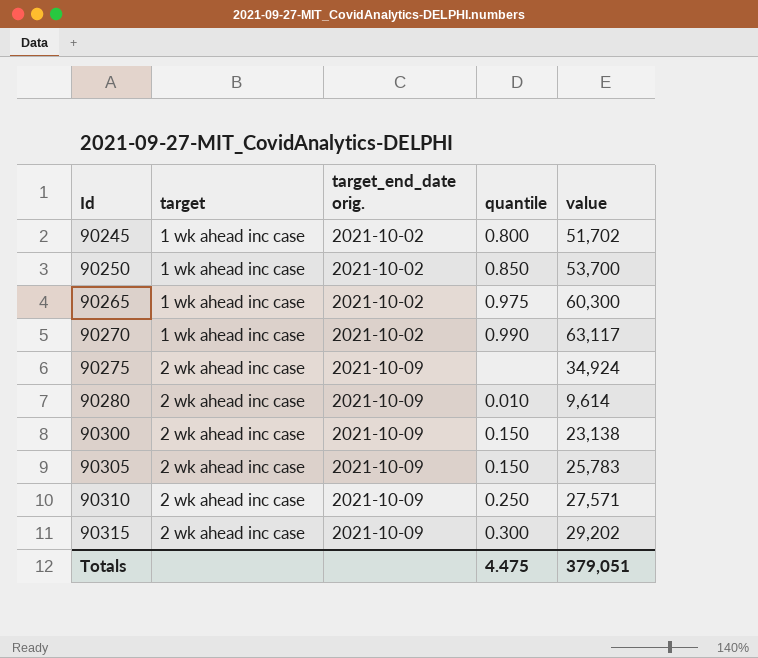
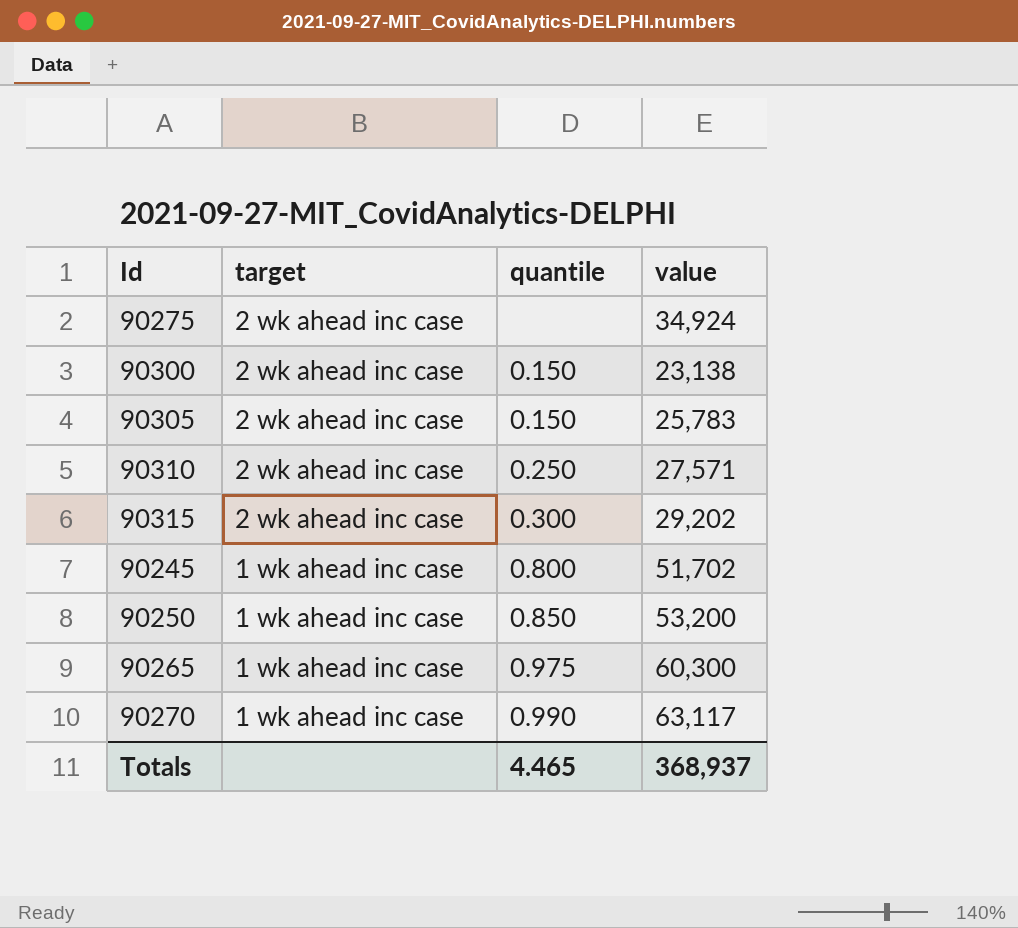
row order: Id ascending -> target descending
column target_end_date orig. | position: 3 -> none
row 90280: 2 wk ahead inc case | 2021-10-09 | 0.010 | 9,614 -> none
90250 | value: 53,700 -> 53,200
Totals | quantile: 4.475 -> 4.465
Totals | value: 379,051 -> 368,937

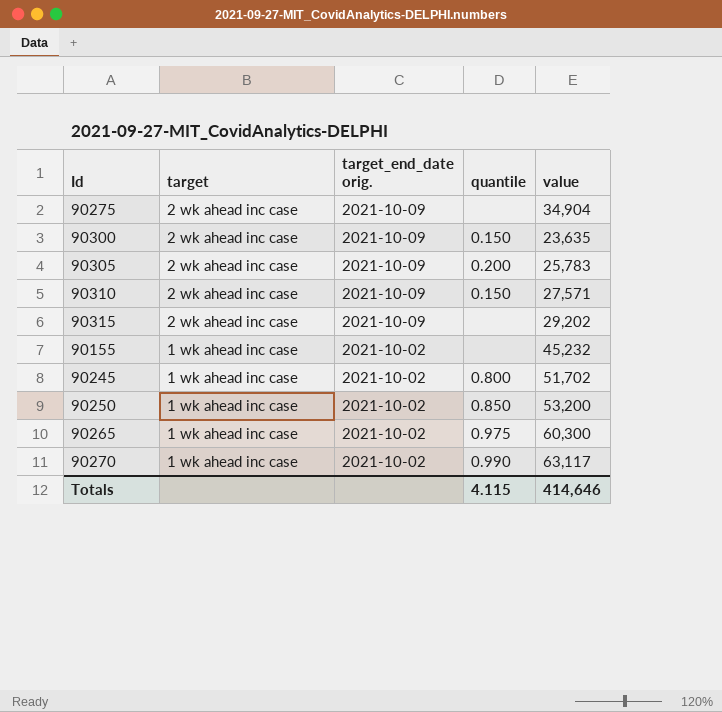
column target_end_date orig. | position: none -> 3
90275 | value: 34,924 -> 34,904
90300 | value: 23,138 -> 23,635
90305 | quantile: 0.150 -> 0.200
90310 | quantile: 0.250 -> 0.150
90315 | quantile: 0.300 -> none
row 90155: none -> 1 wk ahead inc case | 2021-10-02 | none | 45,232
Totals | quantile: 4.465 -> 4.115
Totals | value: 368,937 -> 414,646

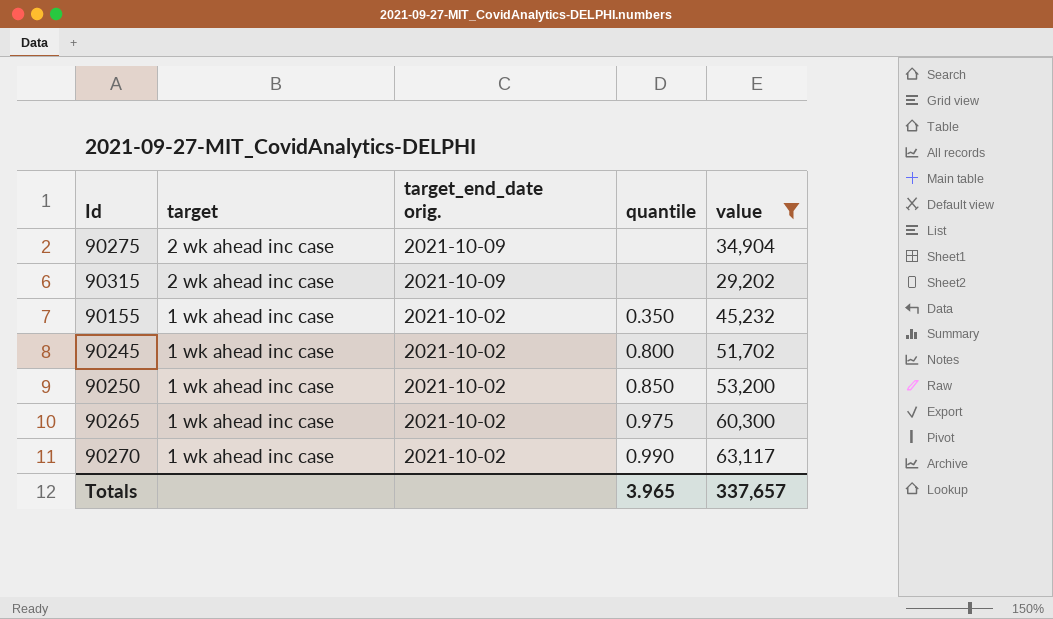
filter: none -> value >= 29,202
90155 | quantile: none -> 0.350
Totals | quantile: 4.115 -> 3.965
Totals | value: 414,646 -> 337,657

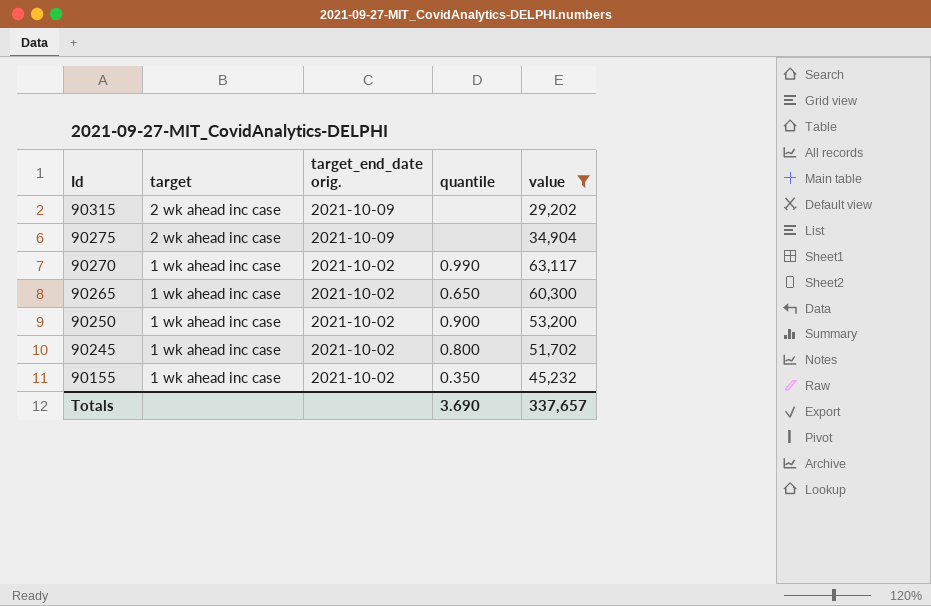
row order: target descending -> Id descending
90265 | quantile: 0.975 -> 0.650
90250 | quantile: 0.850 -> 0.900
Totals | quantile: 3.965 -> 3.690

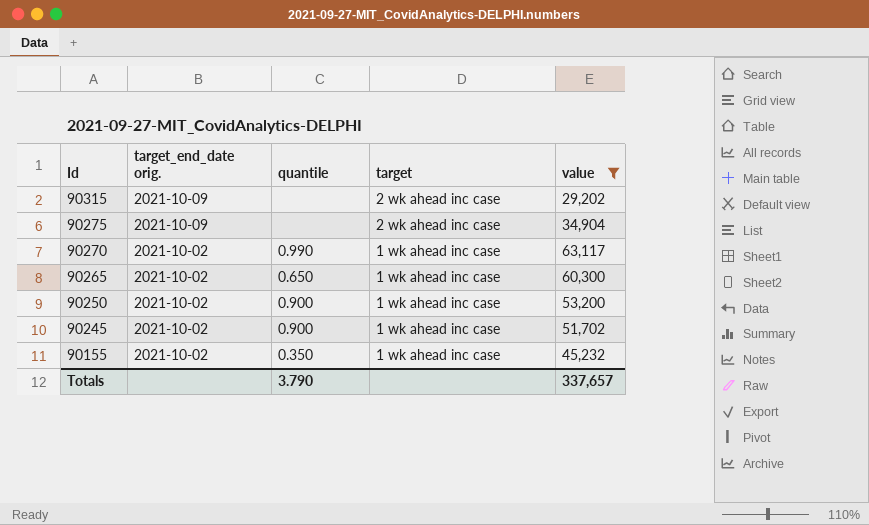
column target | position: 2 -> 4
90245 | quantile: 0.800 -> 0.900
Totals | quantile: 3.690 -> 3.790

